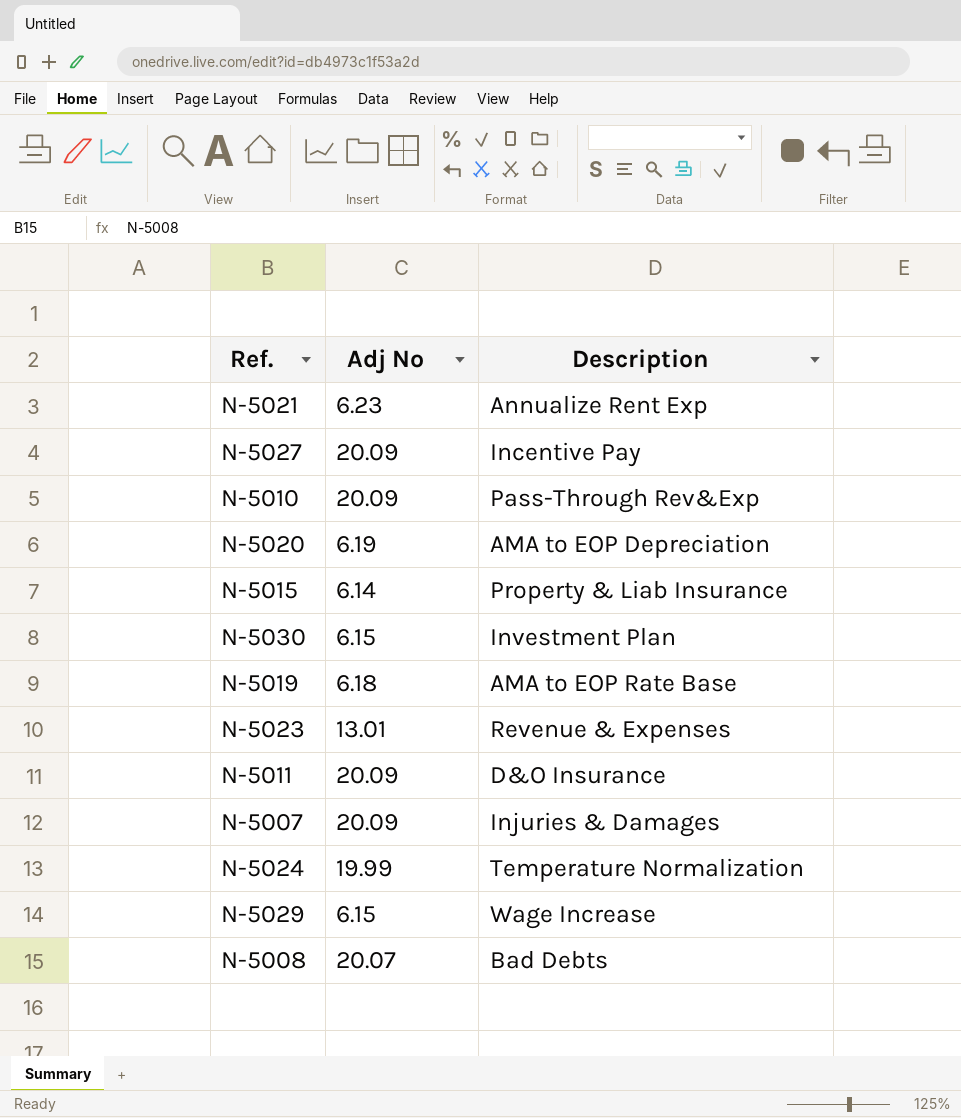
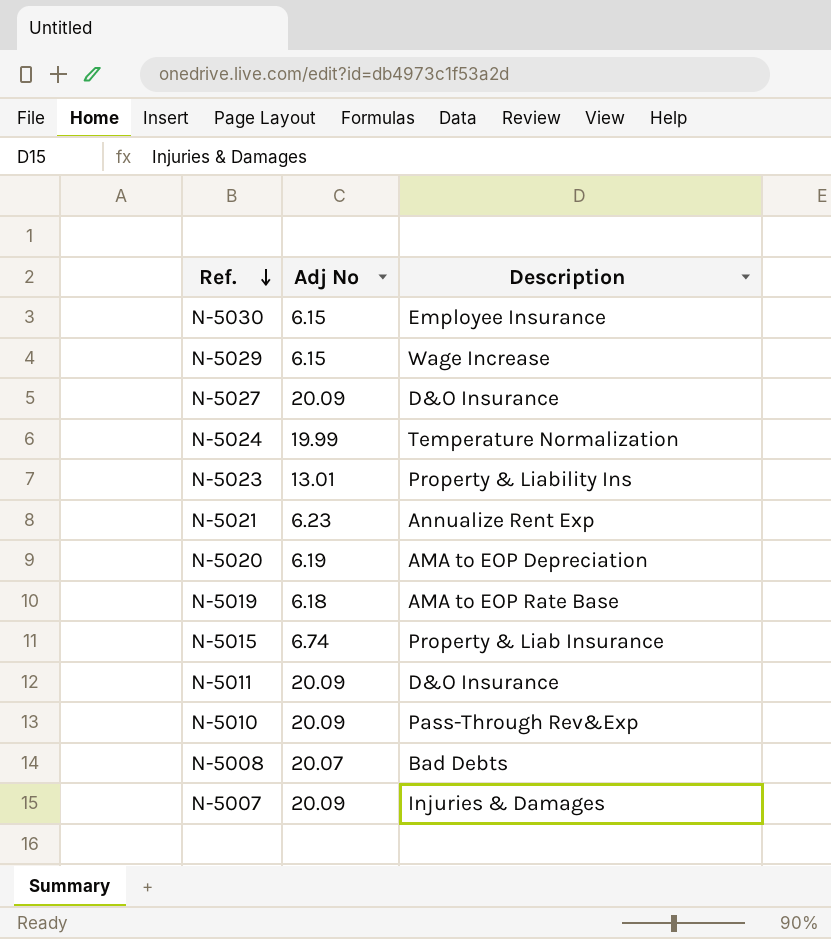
row order: none -> Ref. descending
N-5030 | Description: Investment Plan -> Employee Insurance
N-5027 | Description: Incentive Pay -> D&O Insurance
N-5023 | Description: Revenue & Expenses -> Property & Liability Ins
N-5015 | Adj No: 6.14 -> 6.74

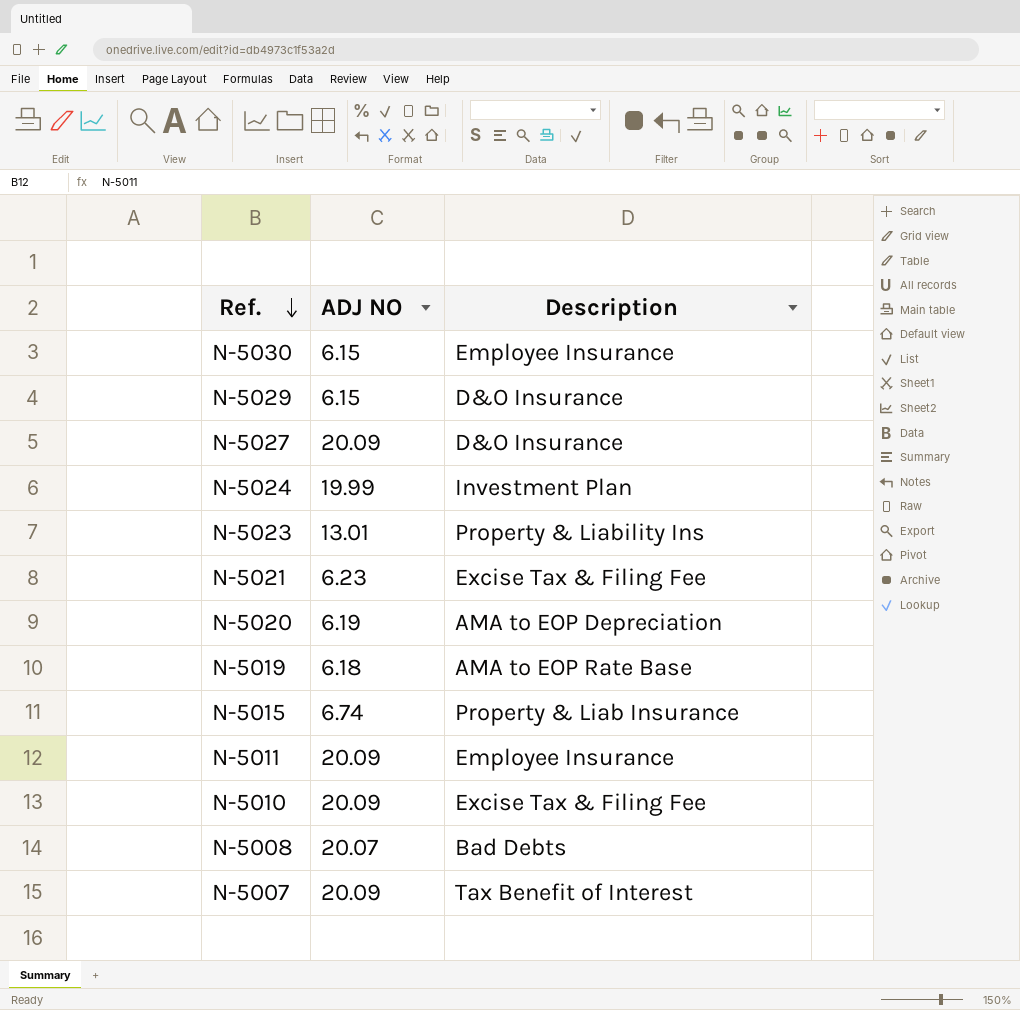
column name: Adj No -> ADJ NO
N-5029 | Description: Wage Increase -> D&O Insurance
N-5024 | Description: Temperature Normalization -> Investment Plan
N-5021 | Description: Annualize Rent Exp -> Excise Tax & Filing Fee
N-5011 | Description: D&O Insurance -> Employee Insurance
N-5010 | Description: Pass-Through Rev&Exp -> Excise Tax & Filing Fee
N-5007 | Description: Injuries & Damages -> Tax Benefit of Interest

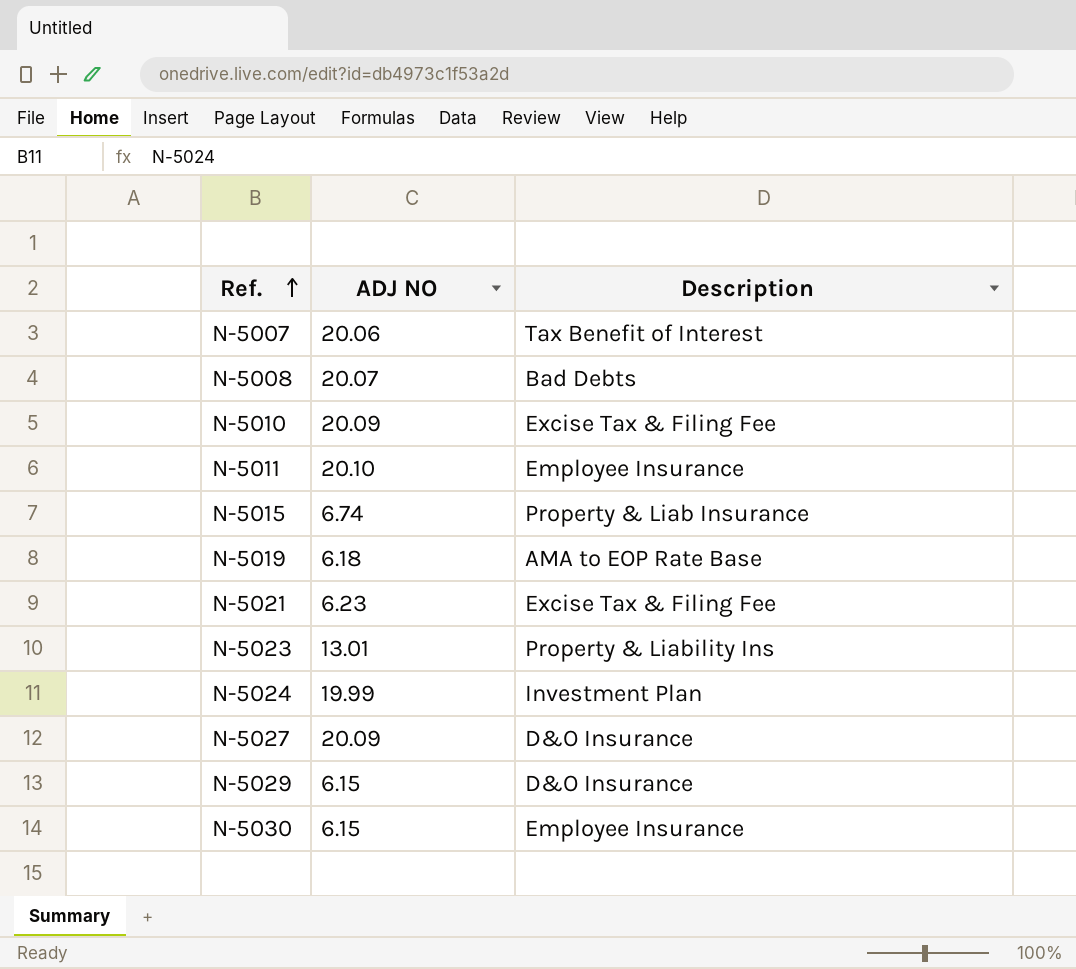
row order: Ref. descending -> Ref. ascending
row N-5020: 6.19 | AMA to EOP Depreciation -> none
N-5007 | ADJ NO: 20.09 -> 20.06
N-5011 | ADJ NO: 20.09 -> 20.10

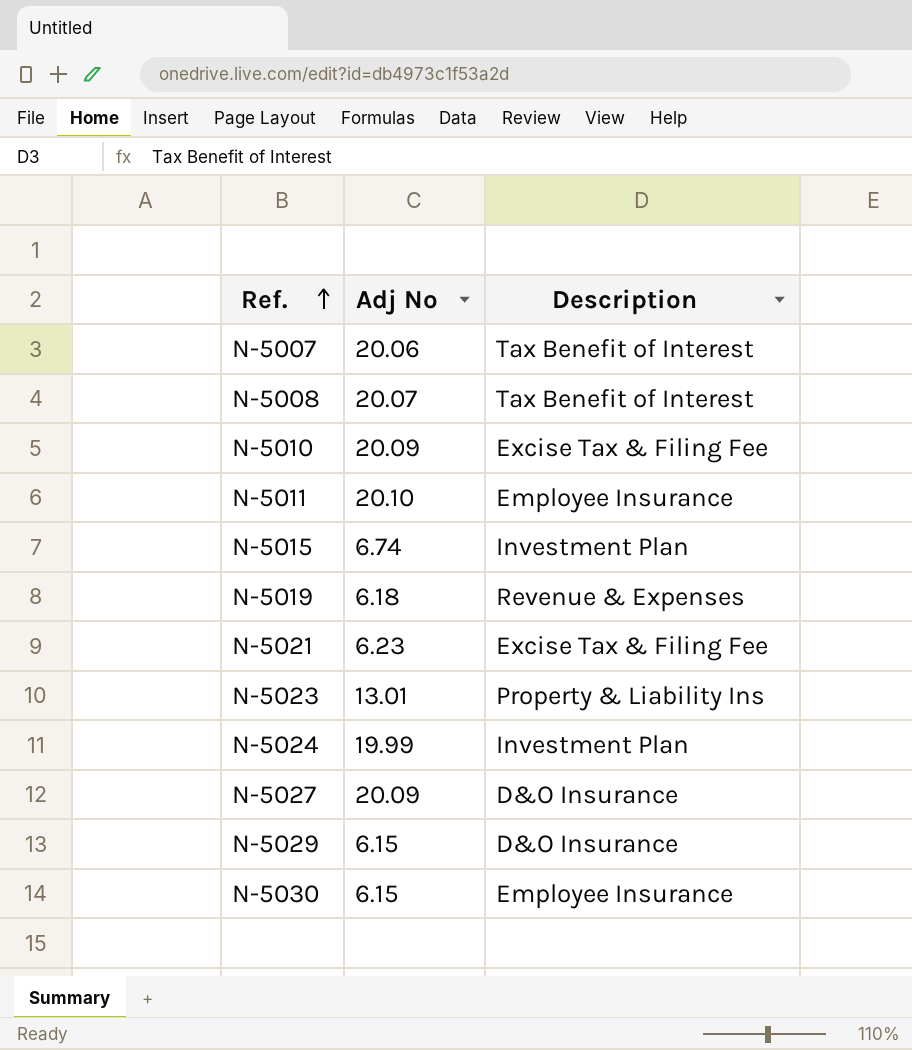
column name: ADJ NO -> Adj No
N-5008 | Description: Bad Debts -> Tax Benefit of Interest
N-5015 | Description: Property & Liab Insurance -> Investment Plan
N-5019 | Description: AMA to EOP Rate Base -> Revenue & Expenses

